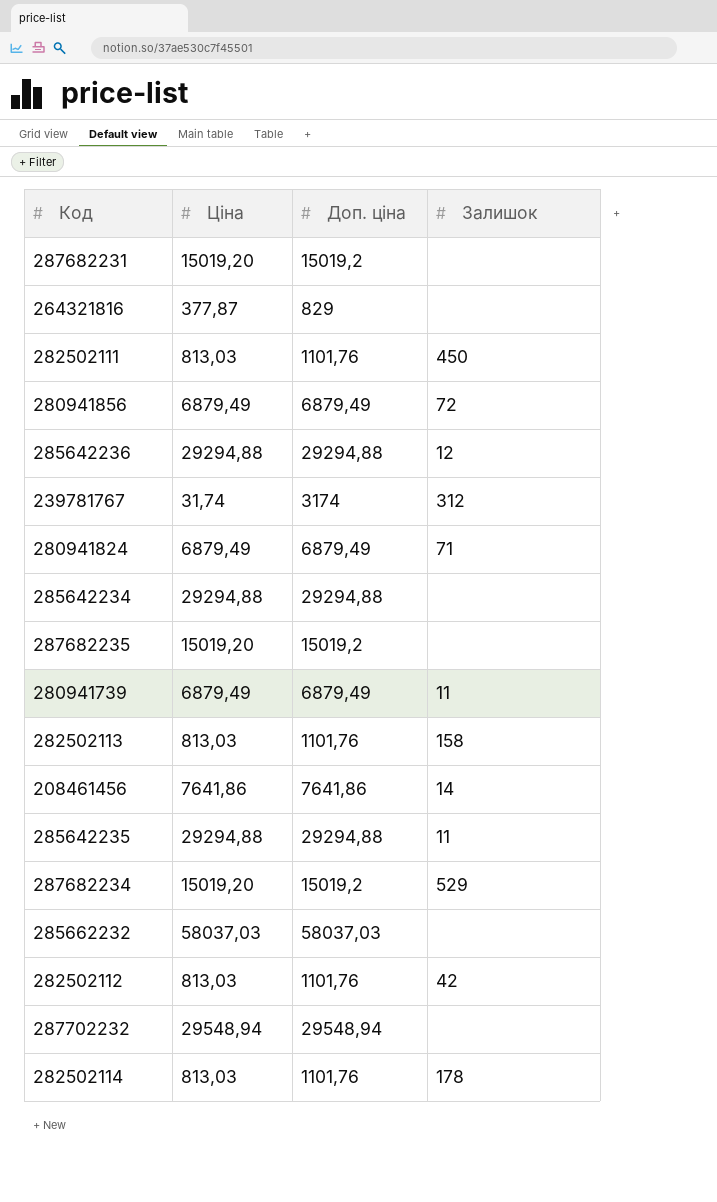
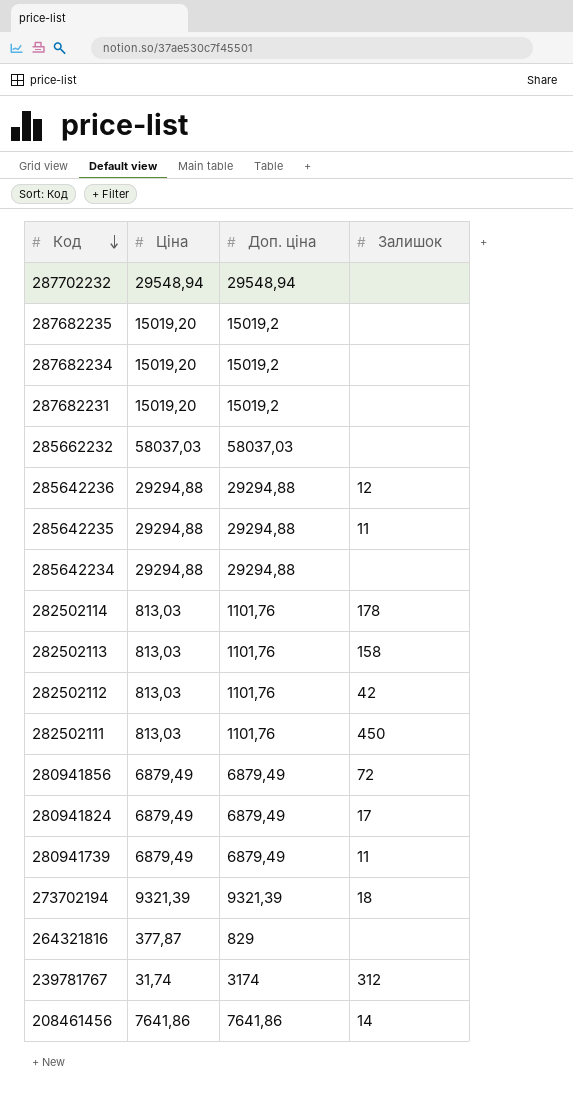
row order: none -> Код descending
287682234 | Залишок: 529 -> none
280941824 | Залишок: 71 -> 17
row 273702194: none -> 9321,39 | 9321,39 | 18

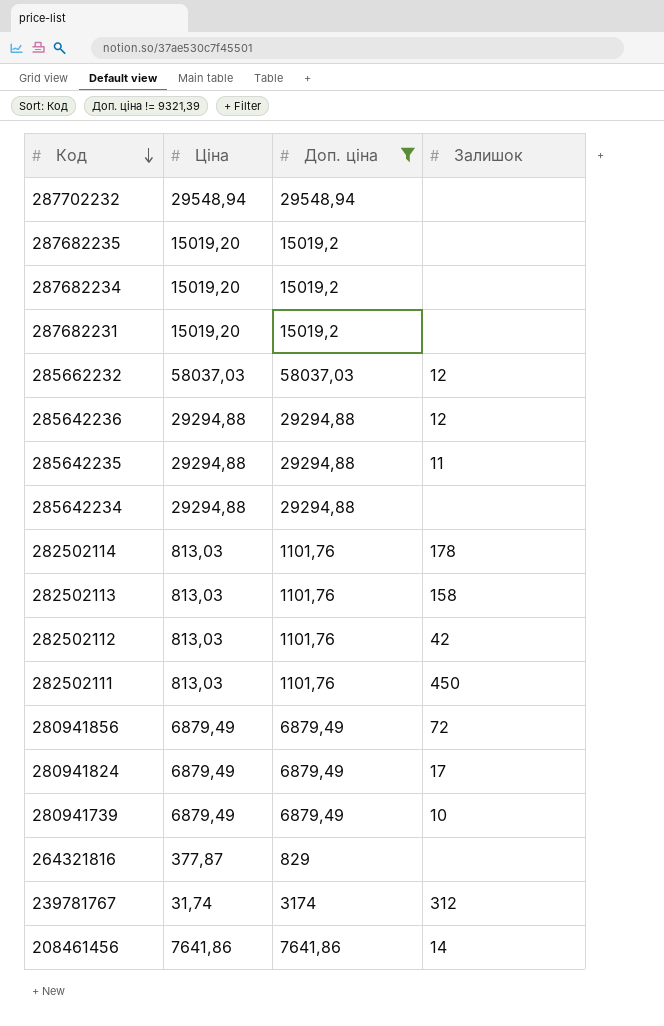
filter: none -> Доп. ціна != 9321,39
285662232 | Залишок: none -> 12
280941739 | Залишок: 11 -> 10

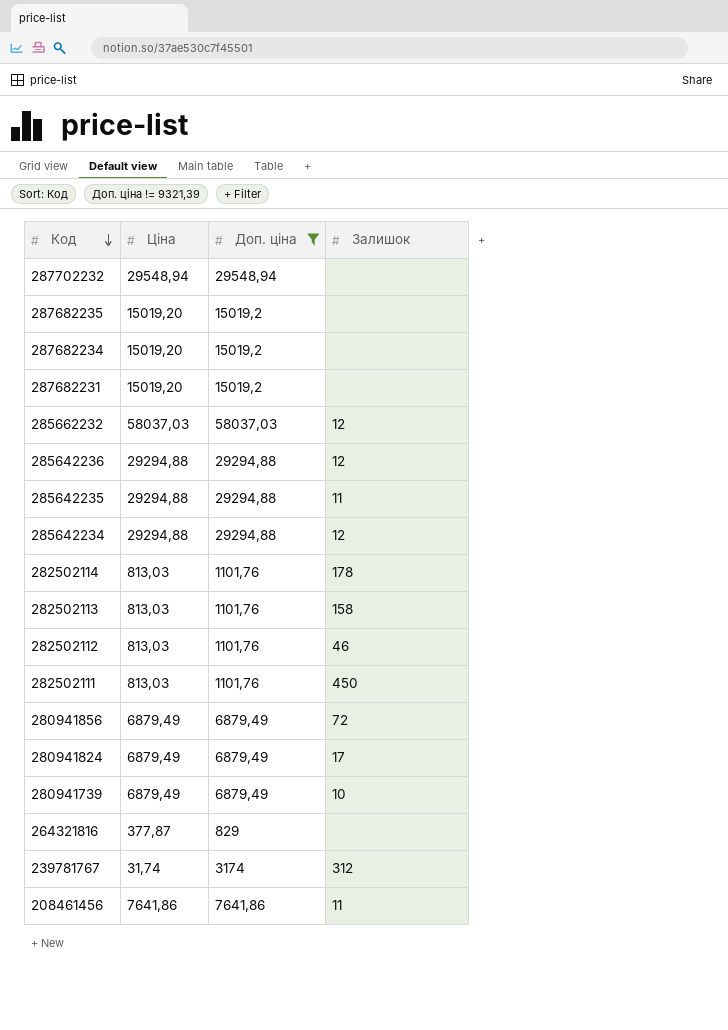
285642234 | Залишок: none -> 12
282502112 | Залишок: 42 -> 46
208461456 | Залишок: 14 -> 11

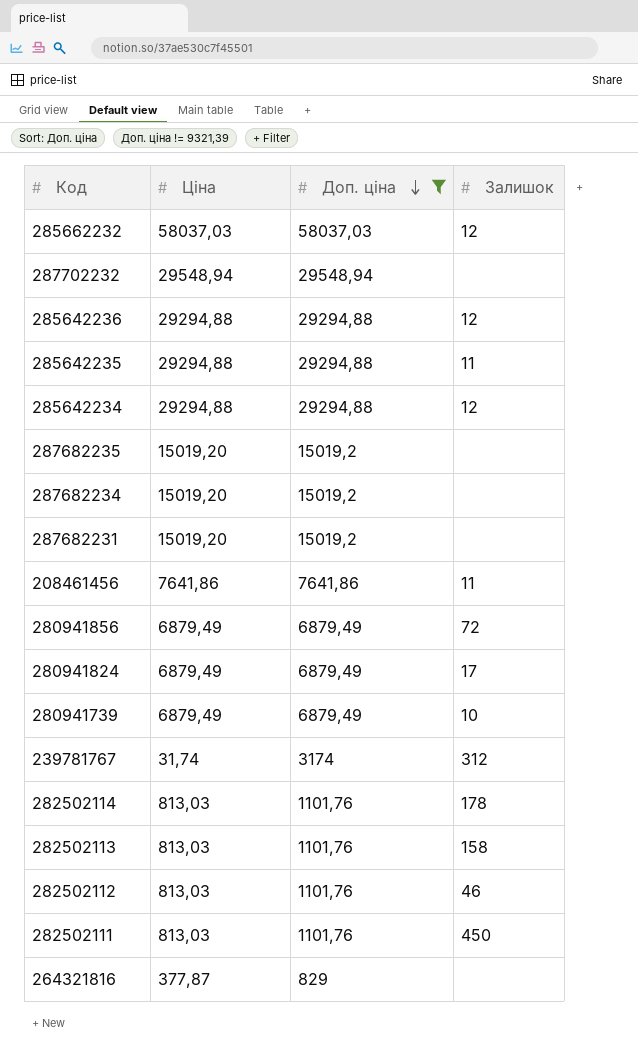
row order: Код descending -> Доп. ціна descending

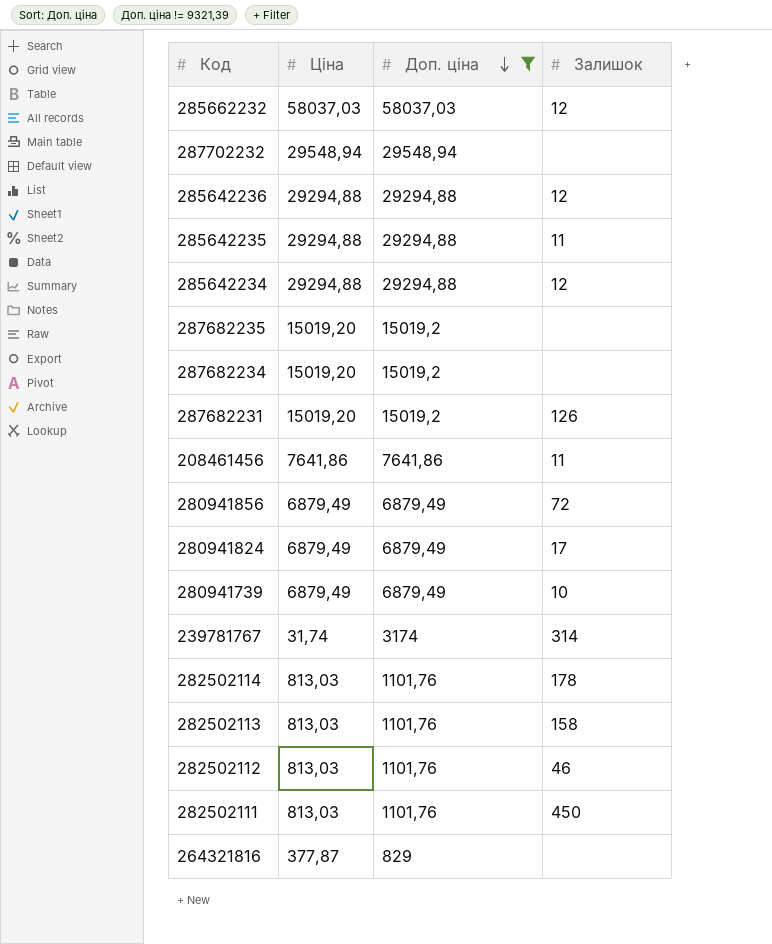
287682231 | Залишок: none -> 126
239781767 | Залишок: 312 -> 314

